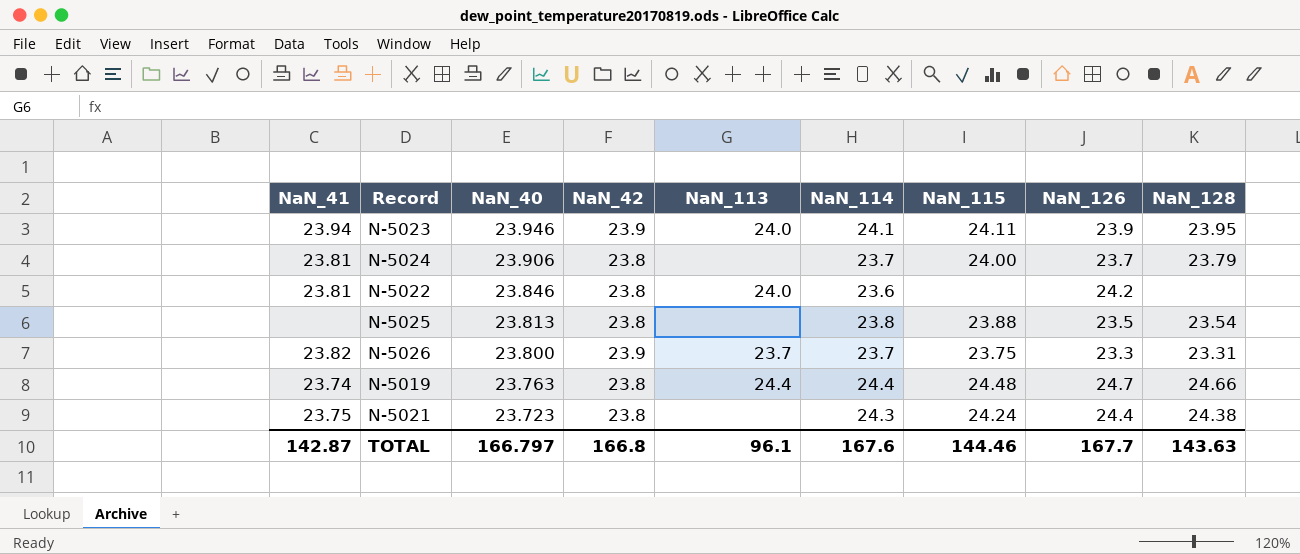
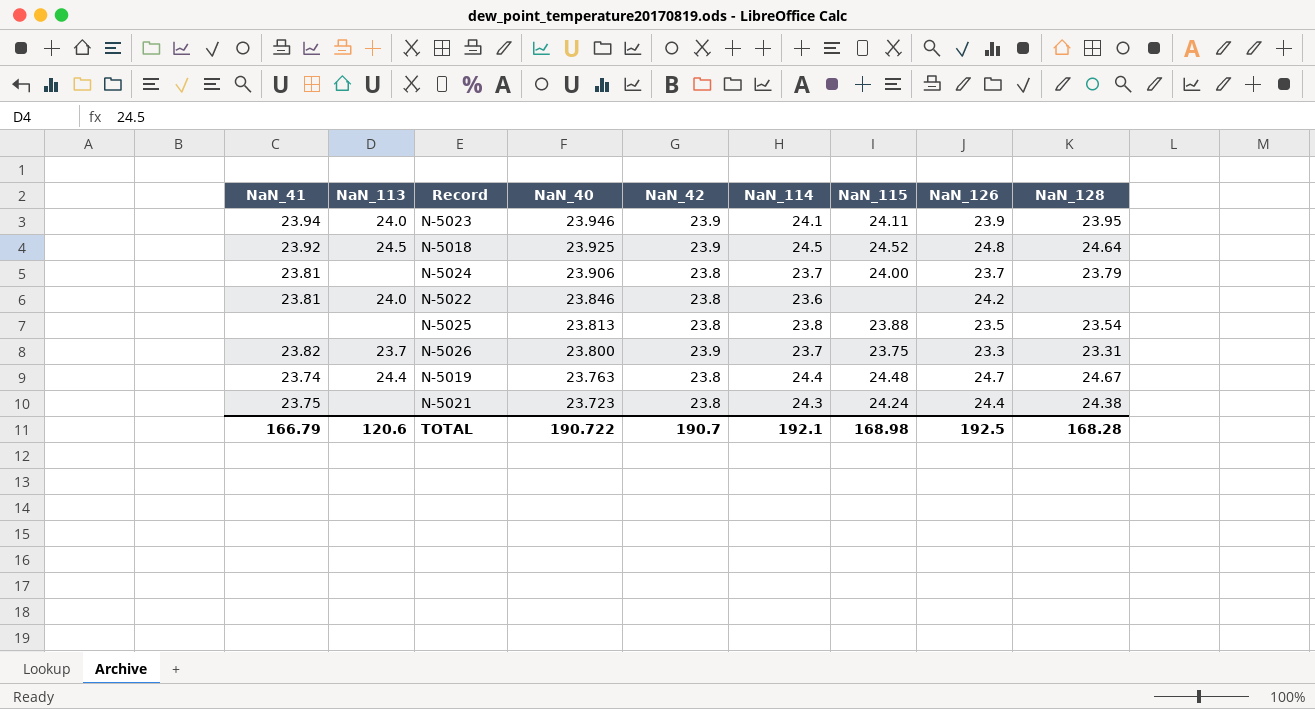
column NaN_113 | position: 5 -> 2
row N-5018: none -> 23.92 | 24.5 | 23.925 | 23.9 | 24.5 | 24.52 | 24.8 | 24.64
N-5019 | NaN_128: 24.66 -> 24.67
TOTAL | NaN_41: 142.87 -> 166.79
TOTAL | NaN_113: 96.1 -> 120.6
TOTAL | NaN_40: 166.797 -> 190.722
TOTAL | NaN_42: 166.8 -> 190.7
TOTAL | NaN_114: 167.6 -> 192.1
TOTAL | NaN_115: 144.46 -> 168.98
TOTAL | NaN_126: 167.7 -> 192.5
TOTAL | NaN_128: 143.63 -> 168.28

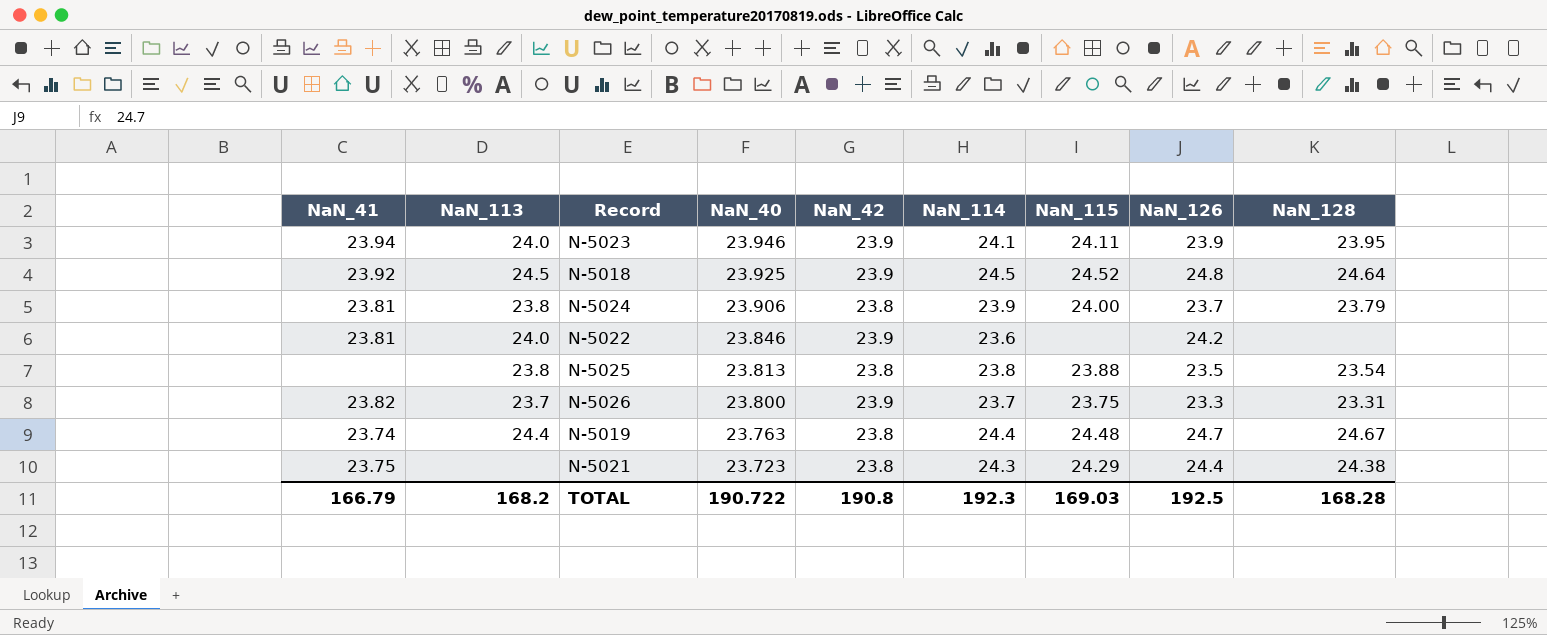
N-5024 | NaN_113: none -> 23.8
N-5024 | NaN_114: 23.7 -> 23.9
N-5022 | NaN_42: 23.8 -> 23.9
N-5025 | NaN_113: none -> 23.8
N-5021 | NaN_115: 24.24 -> 24.29
TOTAL | NaN_113: 120.6 -> 168.2
TOTAL | NaN_42: 190.7 -> 190.8
TOTAL | NaN_114: 192.1 -> 192.3
TOTAL | NaN_115: 168.98 -> 169.03

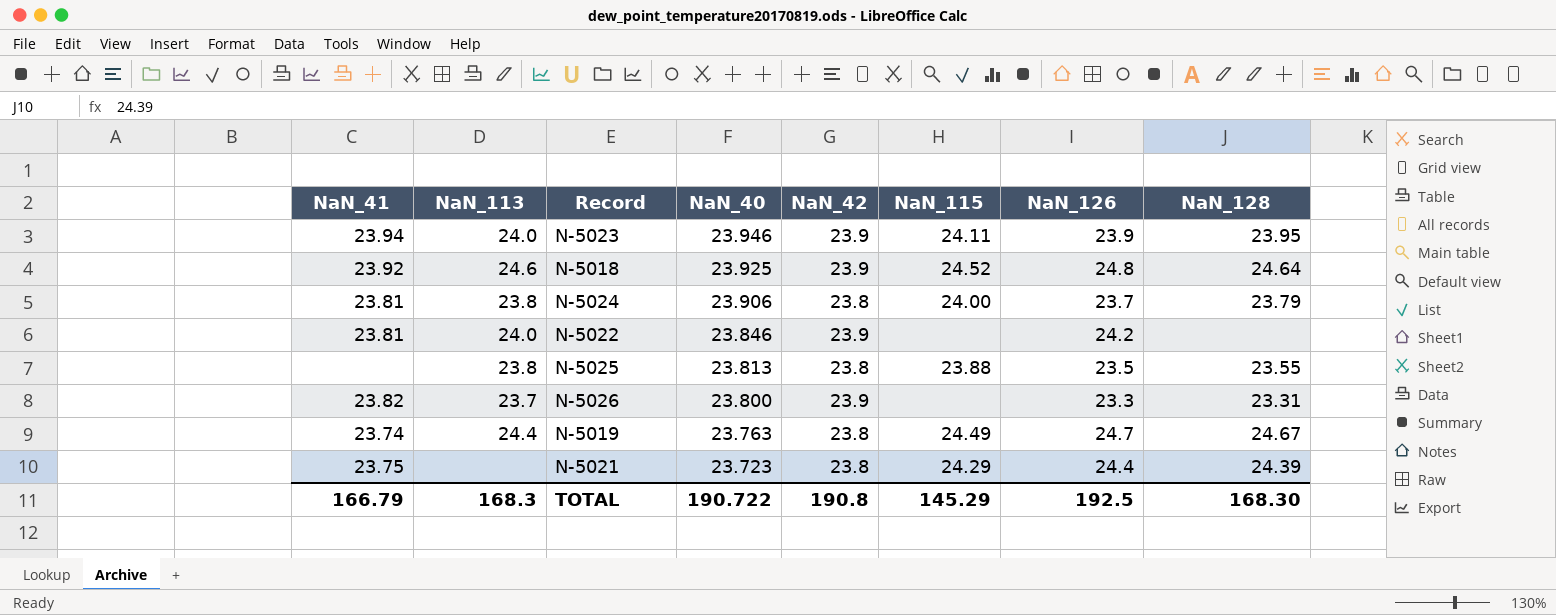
column NaN_114 | position: 6 -> none
N-5018 | NaN_113: 24.5 -> 24.6
N-5025 | NaN_128: 23.54 -> 23.55
N-5026 | NaN_115: 23.75 -> none
N-5019 | NaN_115: 24.48 -> 24.49
N-5021 | NaN_128: 24.38 -> 24.39
TOTAL | NaN_113: 168.2 -> 168.3
TOTAL | NaN_115: 169.03 -> 145.29
TOTAL | NaN_128: 168.28 -> 168.30

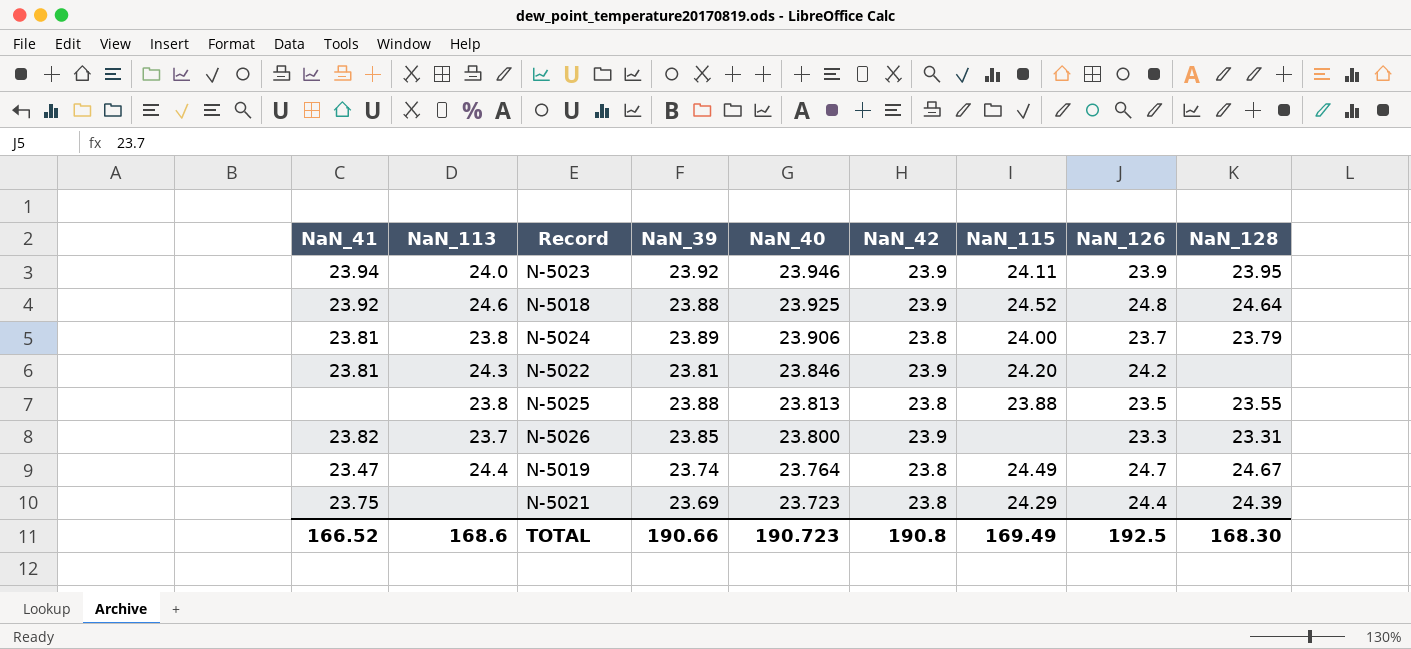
column NaN_39 | position: none -> 4
N-5022 | NaN_113: 24.0 -> 24.3
N-5022 | NaN_115: none -> 24.20
N-5019 | NaN_41: 23.74 -> 23.47
N-5019 | NaN_40: 23.763 -> 23.764
TOTAL | NaN_41: 166.79 -> 166.52
TOTAL | NaN_113: 168.3 -> 168.6
TOTAL | NaN_40: 190.722 -> 190.723
TOTAL | NaN_115: 145.29 -> 169.49

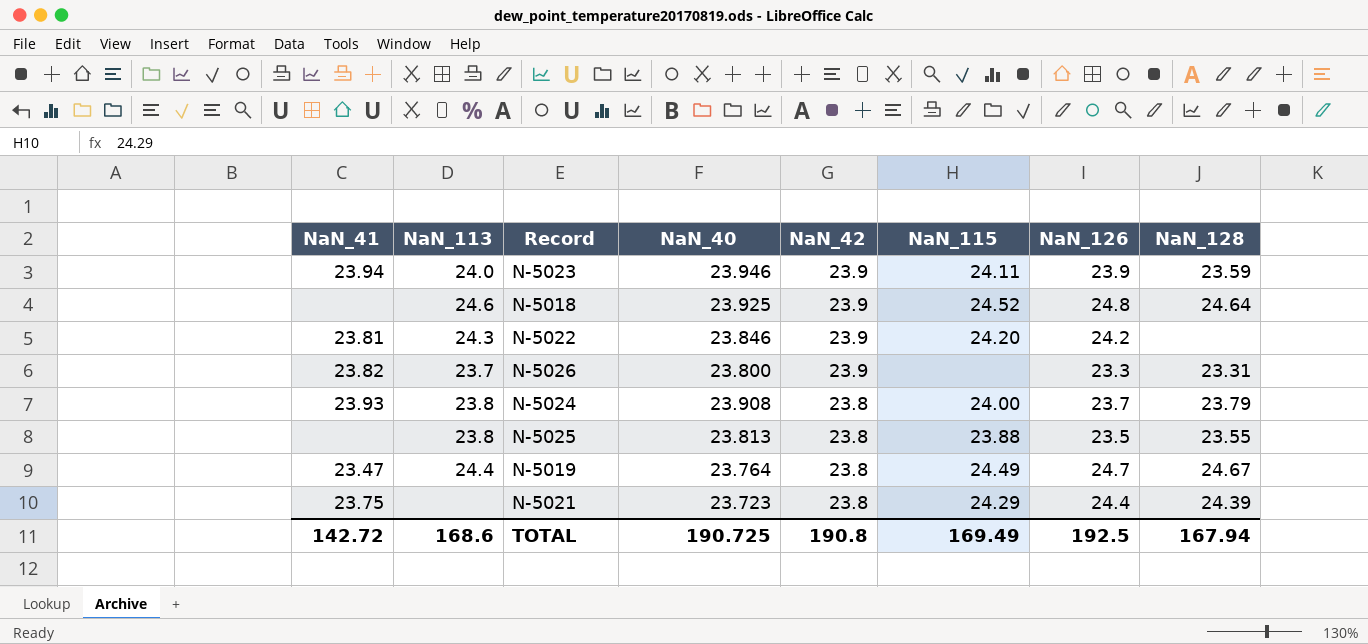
row order: NaN_40 descending -> NaN_42 descending
column NaN_39 | position: 4 -> none
N-5023 | NaN_128: 23.95 -> 23.59
N-5018 | NaN_41: 23.92 -> none
N-5024 | NaN_41: 23.81 -> 23.93
N-5024 | NaN_40: 23.906 -> 23.908
TOTAL | NaN_41: 166.52 -> 142.72
TOTAL | NaN_40: 190.723 -> 190.725
TOTAL | NaN_128: 168.30 -> 167.94

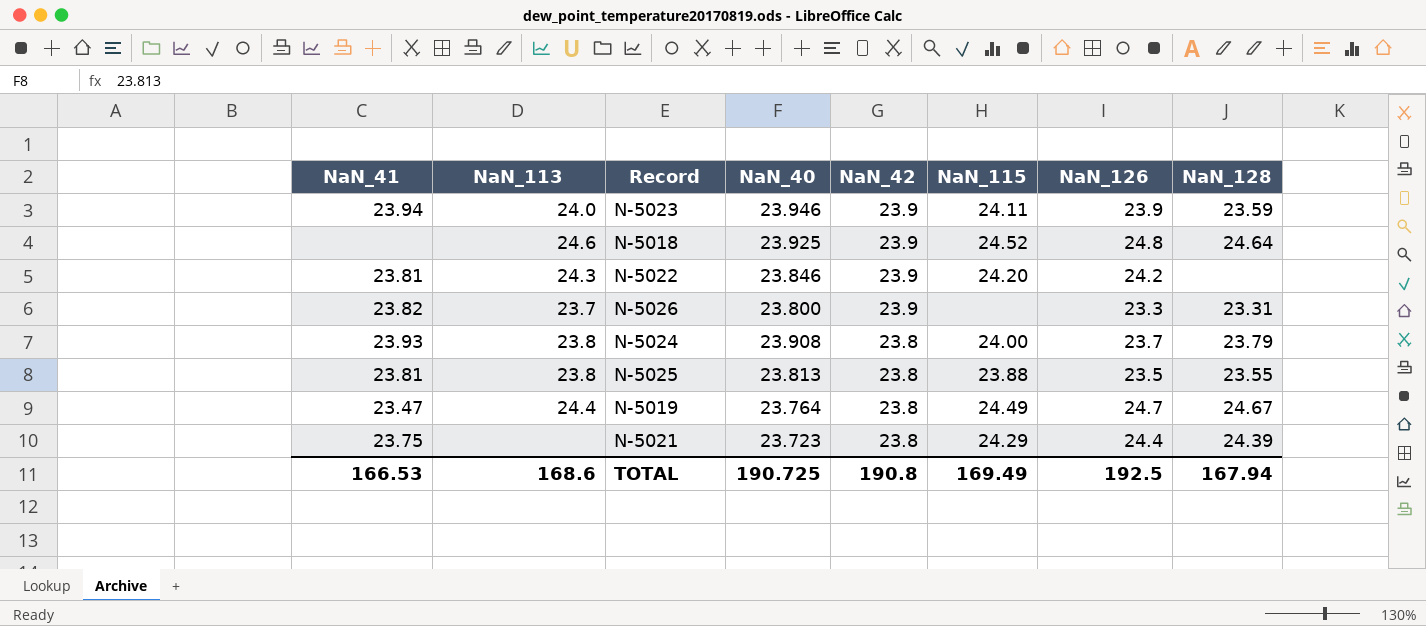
N-5025 | NaN_41: none -> 23.81
TOTAL | NaN_41: 142.72 -> 166.53

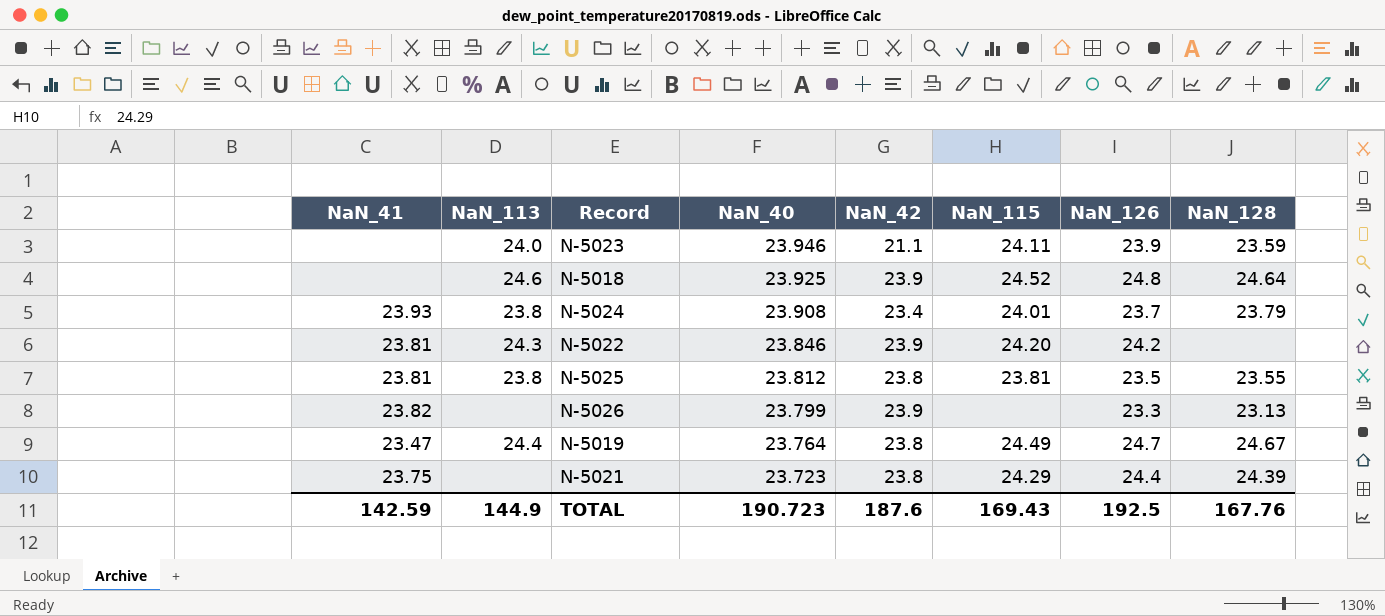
row order: NaN_42 descending -> NaN_40 descending
N-5023 | NaN_41: 23.94 -> none
N-5023 | NaN_42: 23.9 -> 21.1
N-5024 | NaN_42: 23.8 -> 23.4
N-5024 | NaN_115: 24.00 -> 24.01
N-5025 | NaN_40: 23.813 -> 23.812
N-5025 | NaN_115: 23.88 -> 23.81
N-5026 | NaN_113: 23.7 -> none
N-5026 | NaN_40: 23.800 -> 23.799
N-5026 | NaN_128: 23.31 -> 23.13
TOTAL | NaN_41: 166.53 -> 142.59
TOTAL | NaN_113: 168.6 -> 144.9
TOTAL | NaN_40: 190.725 -> 190.723
TOTAL | NaN_42: 190.8 -> 187.6
TOTAL | NaN_115: 169.49 -> 169.43
TOTAL | NaN_128: 167.94 -> 167.76

